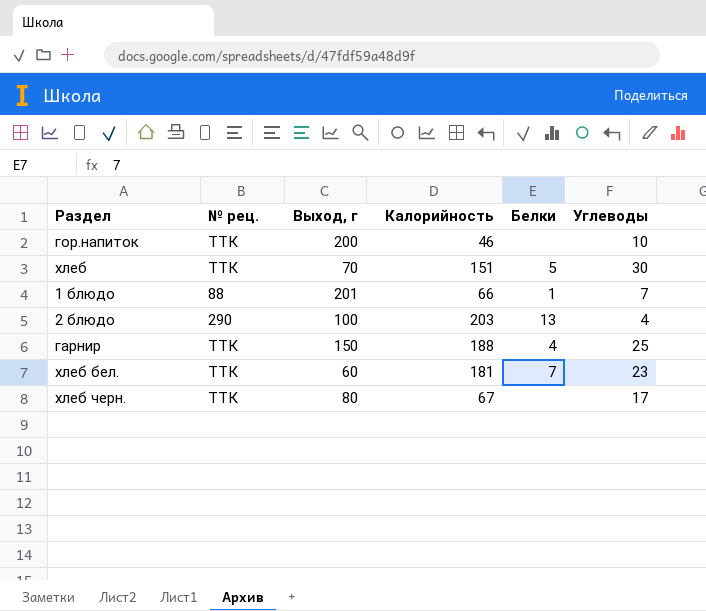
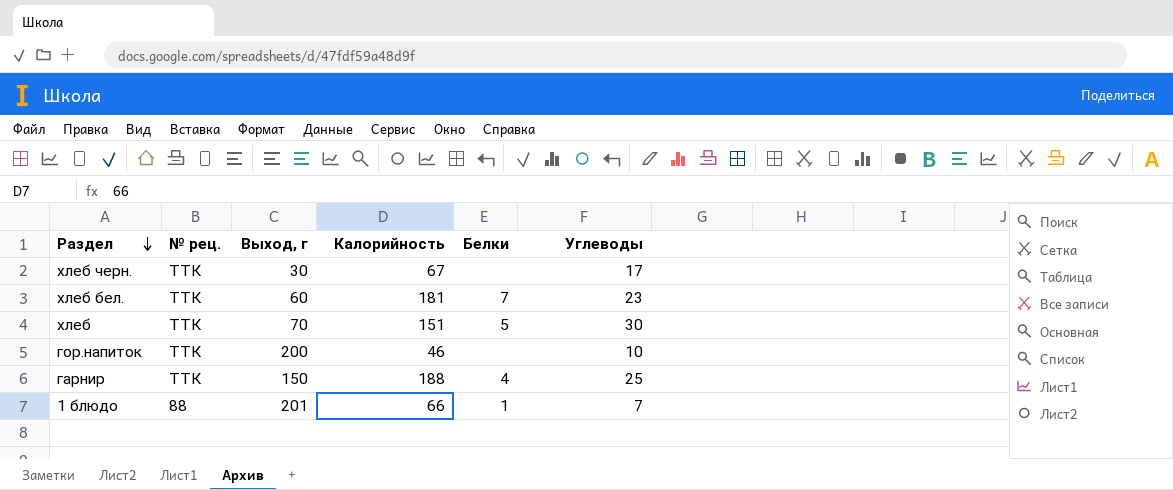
row order: none -> Раздел descending
row 2 блюдо: 290 | 100 | 203 | 13 | 4 -> none
хлеб черн. | Выход, г: 80 -> 30

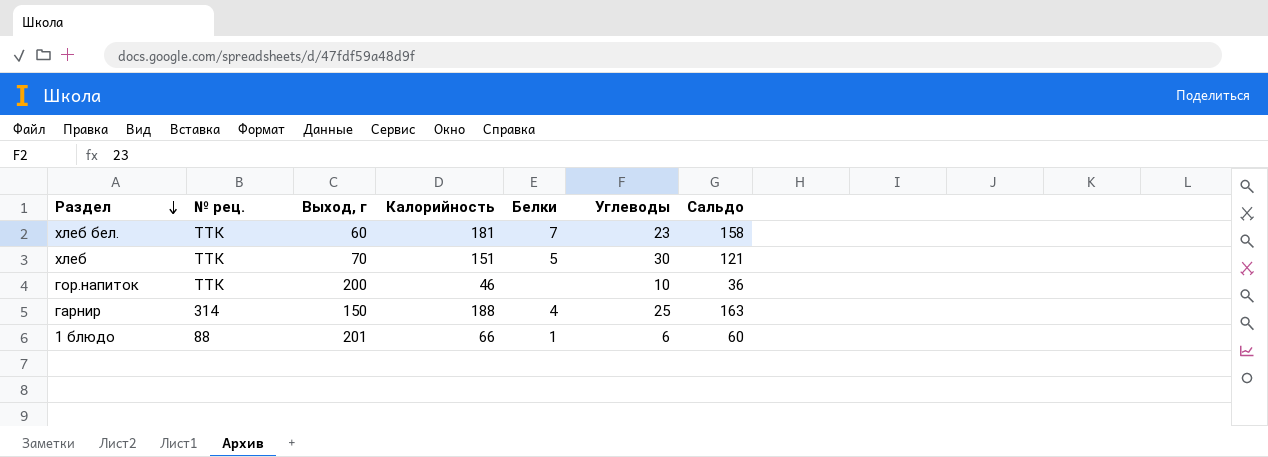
column Сальдо | formula: none -> [Калорийность] - [Углеводы]
row хлеб черн.: ТТК | 30 | 67 | none | 17 -> none
гарнир | № рец.: ТТК -> 314
1 блюдо | Углеводы: 7 -> 6

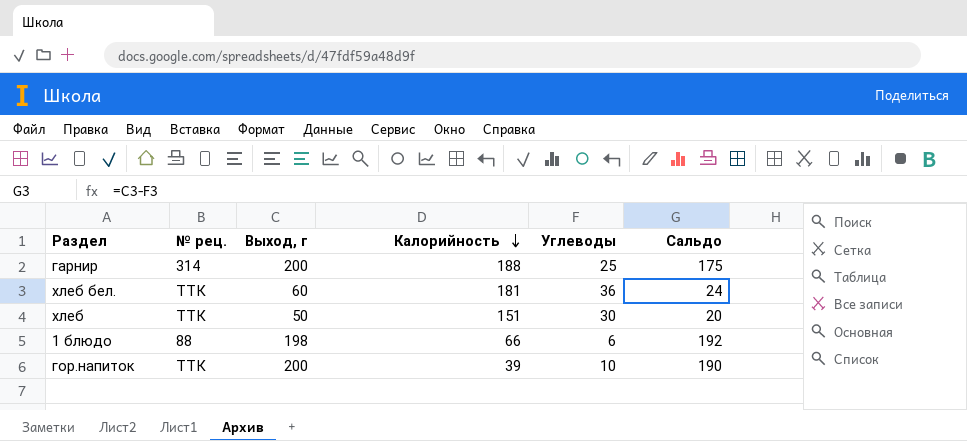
row order: Раздел descending -> Калорийность descending
column Белки | position: 5 -> none
column Сальдо | formula: [Калорийность] - [Углеводы] -> [Выход, г] - [Углеводы]
гарнир | Выход, г: 150 -> 200
хлеб бел. | Углеводы: 23 -> 36
хлеб | Выход, г: 70 -> 50
1 блюдо | Выход, г: 201 -> 198
гор.напиток | Калорийность: 46 -> 39

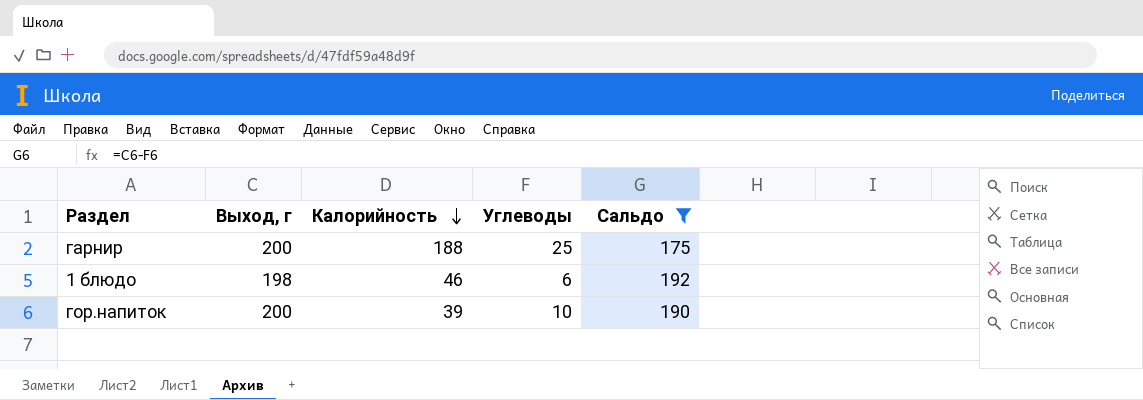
filter: none -> Сальдо >= 175
column № рец. | position: 2 -> none
1 блюдо | Калорийность: 66 -> 46

